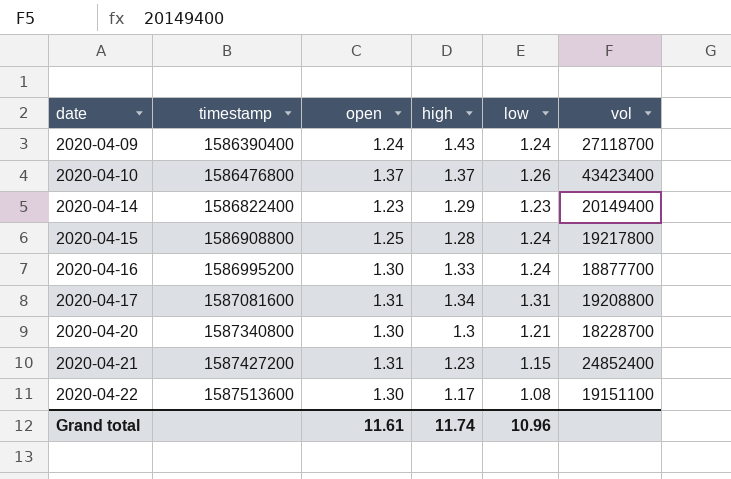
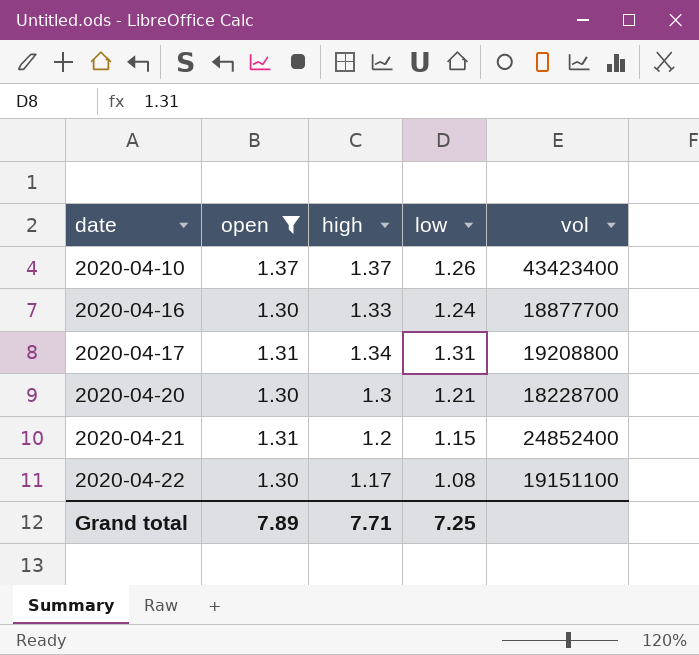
filter: none -> open >= 1.30
column timestamp | position: 2 -> none
2020-04-21 | high: 1.23 -> 1.2
Grand total | open: 11.61 -> 7.89
Grand total | high: 11.74 -> 7.71
Grand total | low: 10.96 -> 7.25

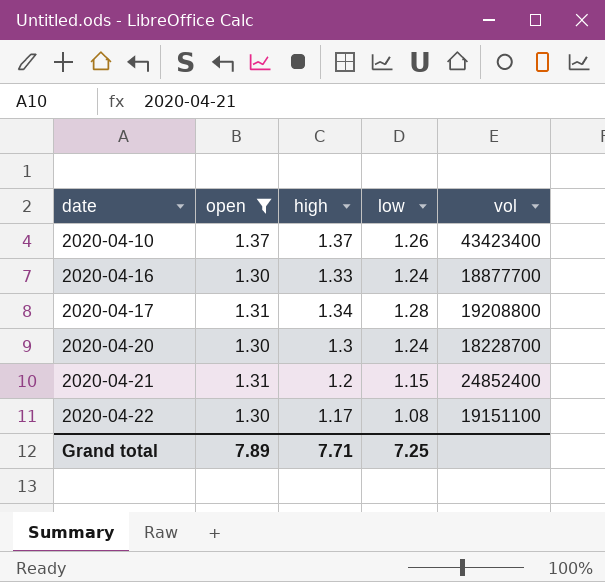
2020-04-17 | low: 1.31 -> 1.28
2020-04-20 | low: 1.21 -> 1.24

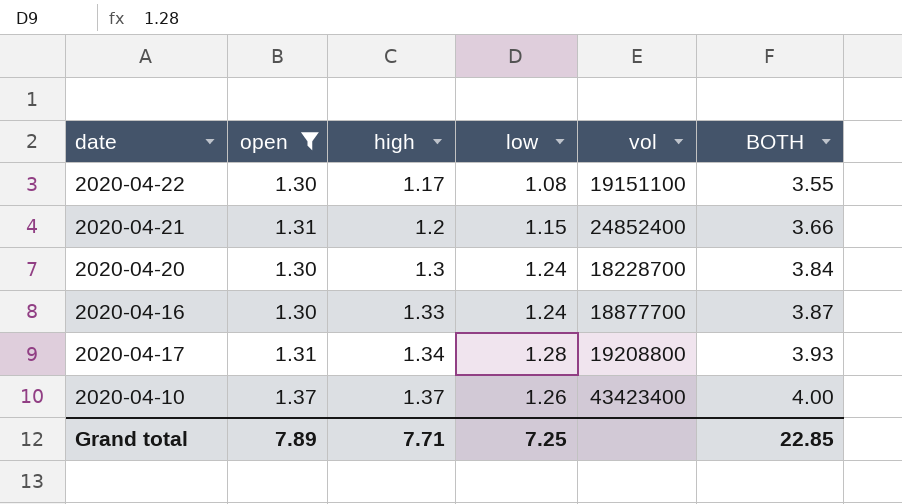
row order: date ascending -> high ascending
column BOTH | formula: none -> [open] + [high] + [low]

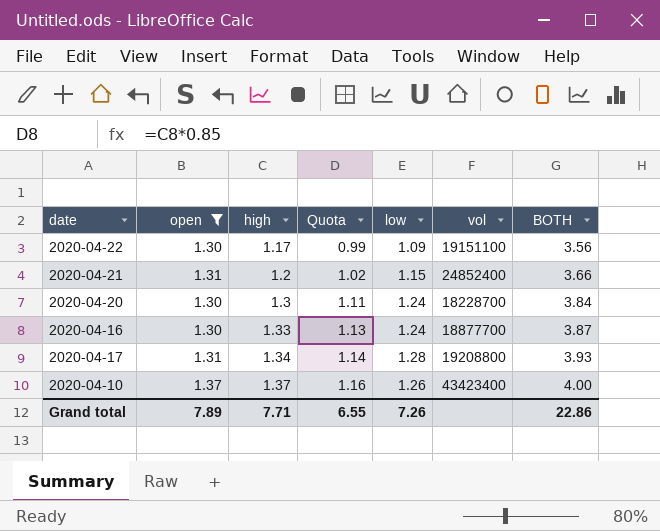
column Quota | formula: none -> [high] * 0.85
2020-04-22 | low: 1.08 -> 1.09
2020-04-22 | BOTH: 3.55 -> 3.56
Grand total | low: 7.25 -> 7.26
Grand total | BOTH: 22.85 -> 22.86

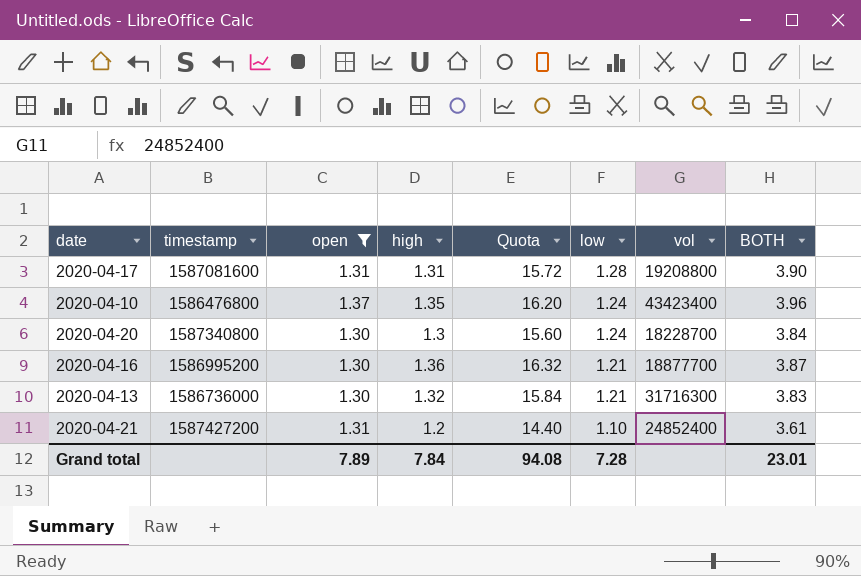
row order: high ascending -> low descending
column timestamp | position: none -> 2
column Quota | formula: [high] * 0.85 -> [high] * 12
row 2020-04-22: 1.30 | 1.17 | 0.99 | 1.09 | 19151100 | 3.56 -> none
2020-04-17 | high: 1.34 -> 1.31
2020-04-17 | BOTH: 3.93 -> 3.90
2020-04-10 | high: 1.37 -> 1.35
2020-04-10 | low: 1.26 -> 1.24
2020-04-10 | BOTH: 4.00 -> 3.96
2020-04-16 | high: 1.33 -> 1.36
2020-04-16 | low: 1.24 -> 1.21
row 2020-04-13: none -> 1586736000 | 1.30 | 1.32 | 15.84 | 1.21 | 31716300 | 3.83
2020-04-21 | low: 1.15 -> 1.10
2020-04-21 | BOTH: 3.66 -> 3.61
Grand total | high: 7.71 -> 7.84
Grand total | Quota: 6.55 -> 94.08
Grand total | low: 7.26 -> 7.28
Grand total | BOTH: 22.86 -> 23.01

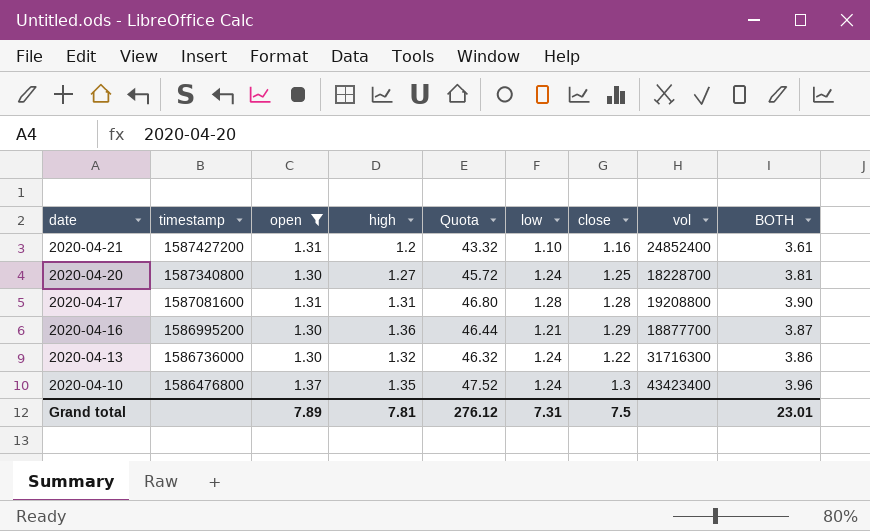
row order: low descending -> date descending
column Quota | formula: [high] * 12 -> [BOTH] * 12
column close | position: none -> 7
2020-04-20 | high: 1.3 -> 1.27
2020-04-20 | BOTH: 3.84 -> 3.81
2020-04-13 | low: 1.21 -> 1.24
2020-04-13 | BOTH: 3.83 -> 3.86
Grand total | high: 7.84 -> 7.81
Grand total | Quota: 94.08 -> 276.12
Grand total | low: 7.28 -> 7.31

